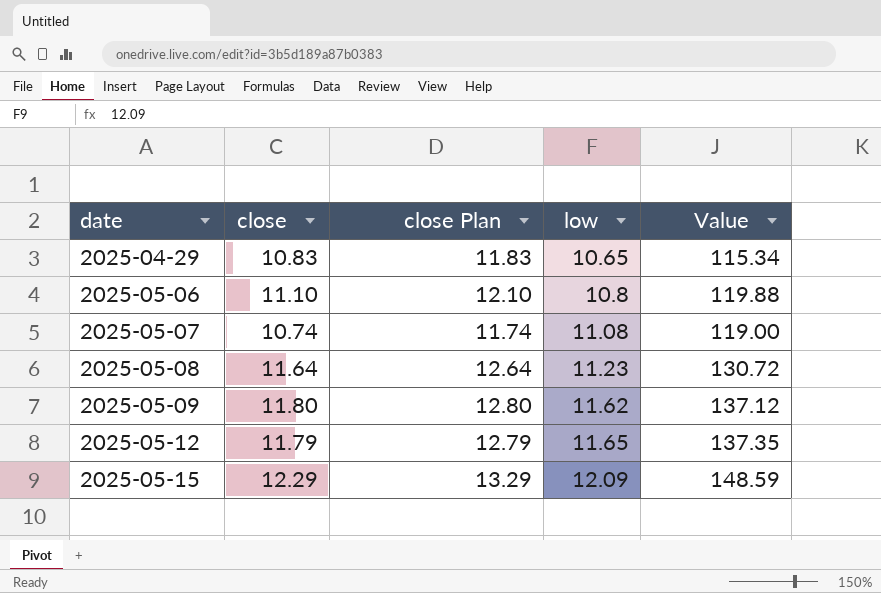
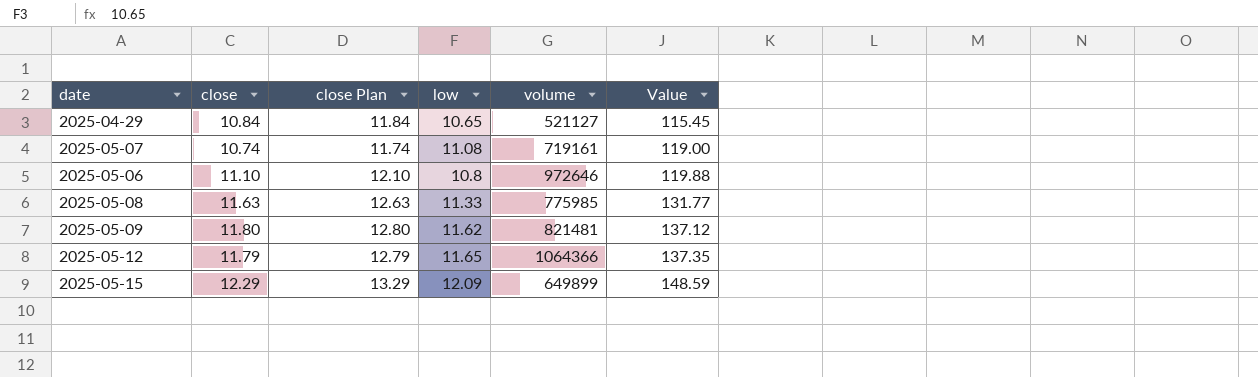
row order: date ascending -> Value ascending
column volume | position: none -> 5
2025-04-29 | close: 10.83 -> 10.84
2025-04-29 | close Plan: 11.83 -> 11.84
2025-04-29 | Value: 115.34 -> 115.45
2025-05-08 | close: 11.64 -> 11.63
2025-05-08 | close Plan: 12.64 -> 12.63
2025-05-08 | low: 11.23 -> 11.33
2025-05-08 | Value: 130.72 -> 131.77

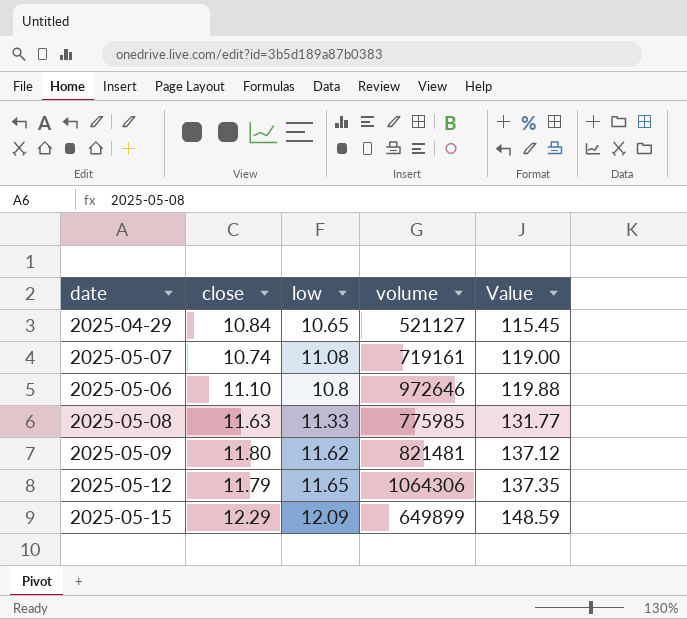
column close Plan | formula: [close] + 1 -> none
2025-05-12 | volume: 1064366 -> 1064306

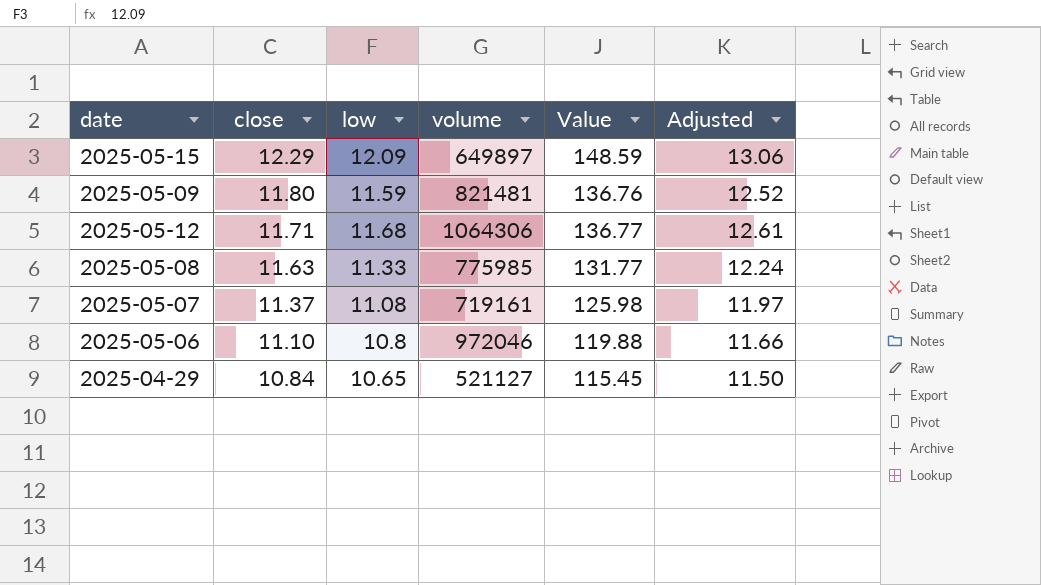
row order: Value ascending -> close descending
column Adjusted | formula: none -> [low] * 1.08
2025-05-15 | volume: 649899 -> 649897
2025-05-09 | low: 11.62 -> 11.59
2025-05-09 | Value: 137.12 -> 136.76
2025-05-12 | close: 11.79 -> 11.71
2025-05-12 | low: 11.65 -> 11.68
2025-05-12 | Value: 137.35 -> 136.77
2025-05-07 | close: 10.74 -> 11.37
2025-05-07 | Value: 119.00 -> 125.98
2025-05-06 | volume: 972646 -> 972046

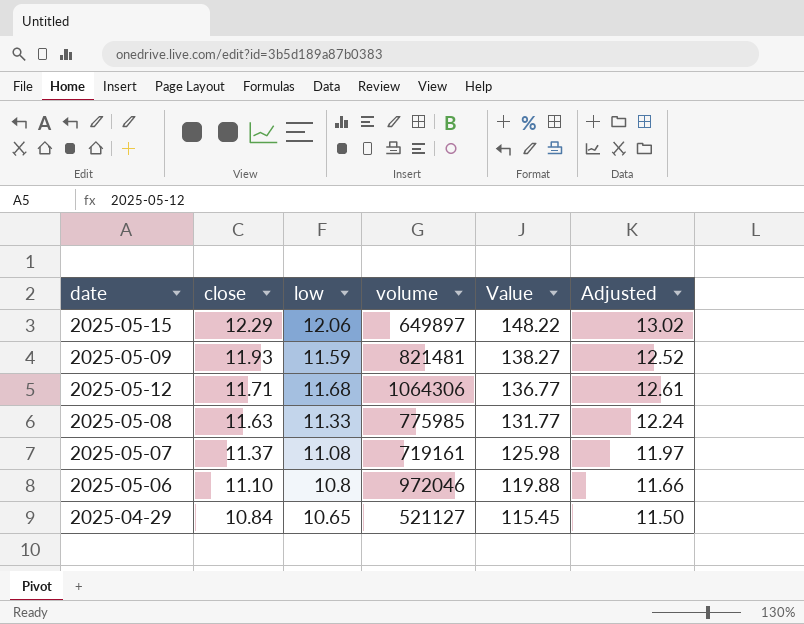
2025-05-15 | low: 12.09 -> 12.06
2025-05-15 | Value: 148.59 -> 148.22
2025-05-15 | Adjusted: 13.06 -> 13.02
2025-05-09 | close: 11.80 -> 11.93
2025-05-09 | Value: 136.76 -> 138.27

